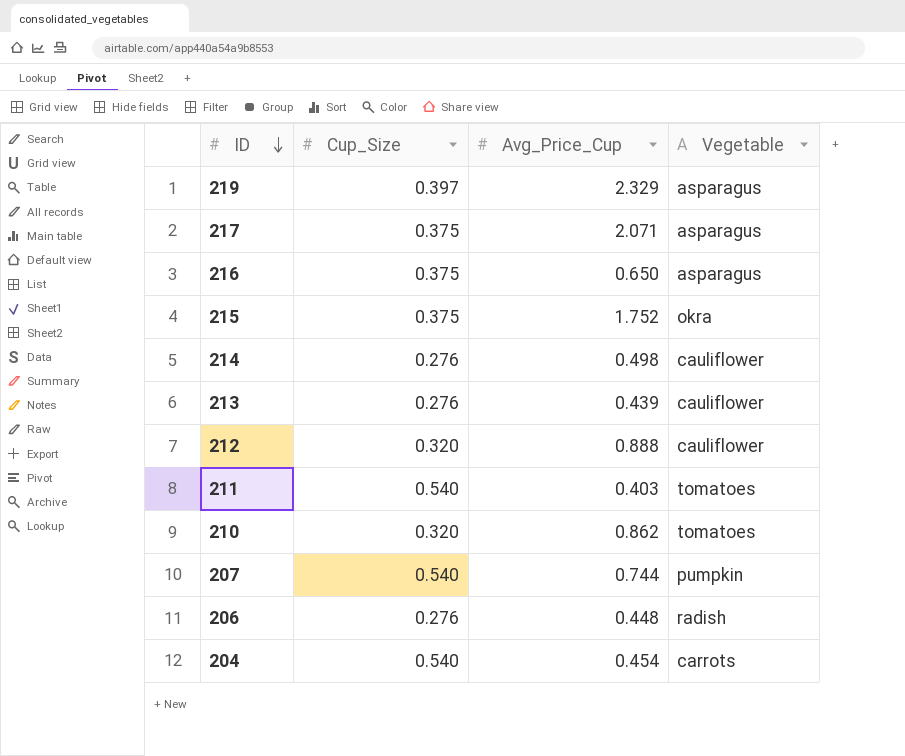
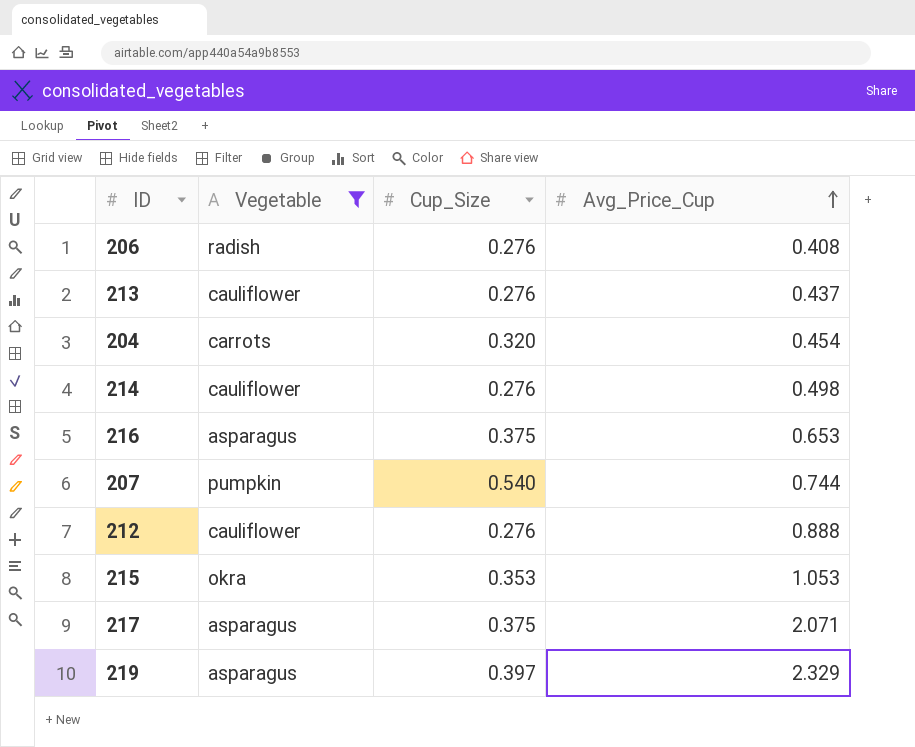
filter: none -> Vegetable != tomatoes
row order: ID descending -> Avg_Price_Cup ascending
column Vegetable | position: 4 -> 2
206 | Avg_Price_Cup: 0.448 -> 0.408
213 | Avg_Price_Cup: 0.439 -> 0.437
204 | Cup_Size: 0.540 -> 0.320
216 | Avg_Price_Cup: 0.650 -> 0.653
212 | Cup_Size: 0.320 -> 0.276
215 | Cup_Size: 0.375 -> 0.353
215 | Avg_Price_Cup: 1.752 -> 1.053

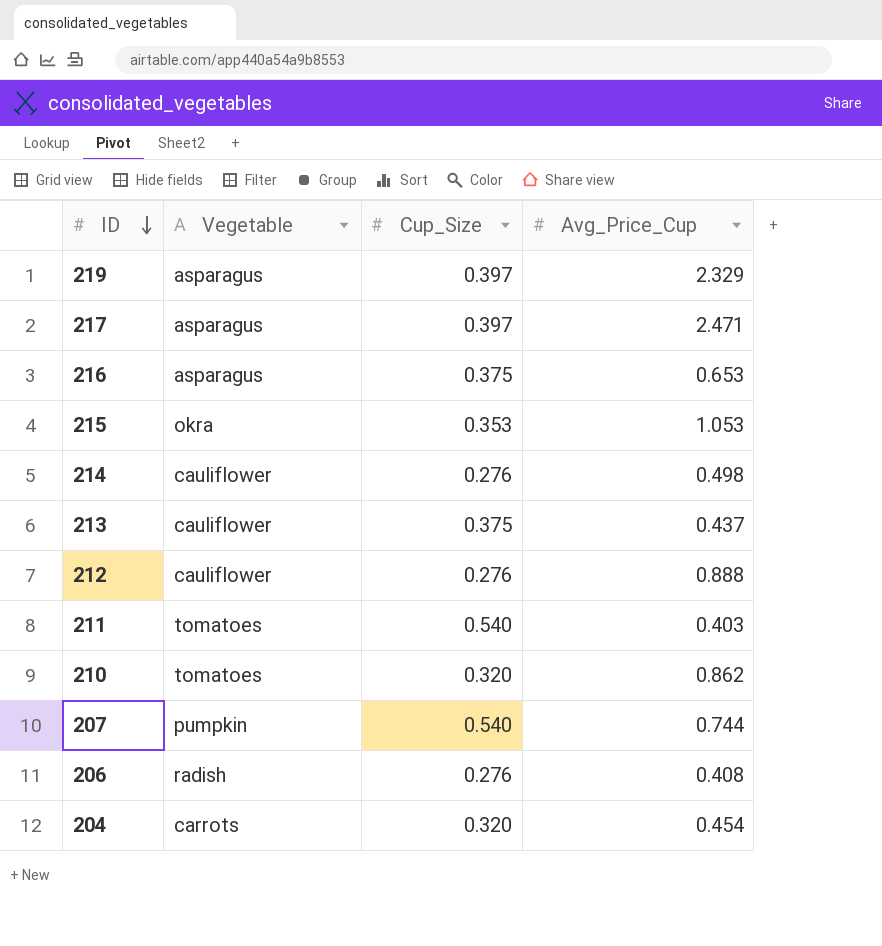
filter: Vegetable != tomatoes -> none
row order: Avg_Price_Cup ascending -> ID descending
217 | Cup_Size: 0.375 -> 0.397
217 | Avg_Price_Cup: 2.071 -> 2.471
213 | Cup_Size: 0.276 -> 0.375

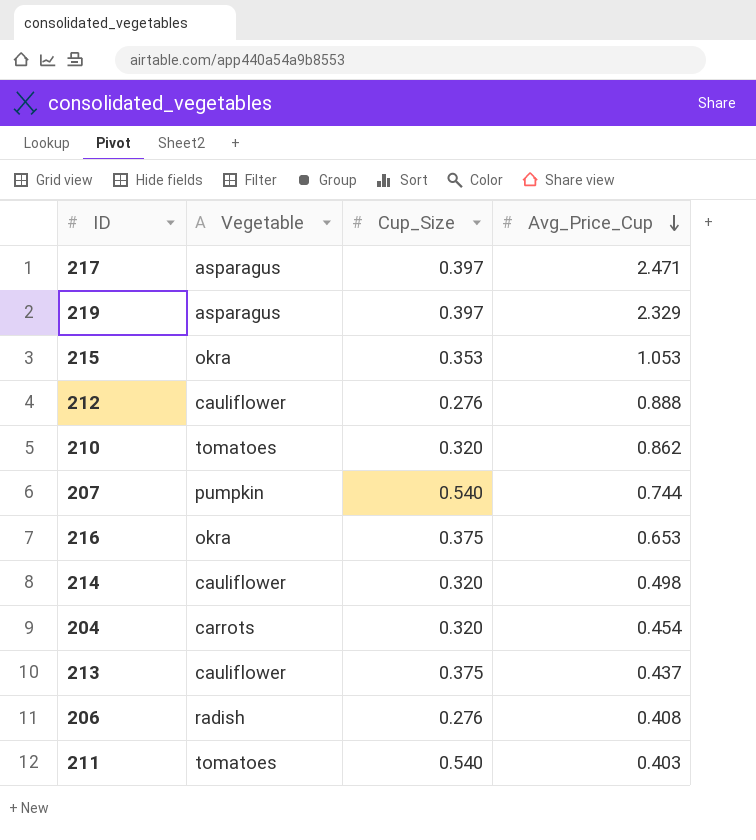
row order: ID descending -> Avg_Price_Cup descending
216 | Vegetable: asparagus -> okra
214 | Cup_Size: 0.276 -> 0.320

